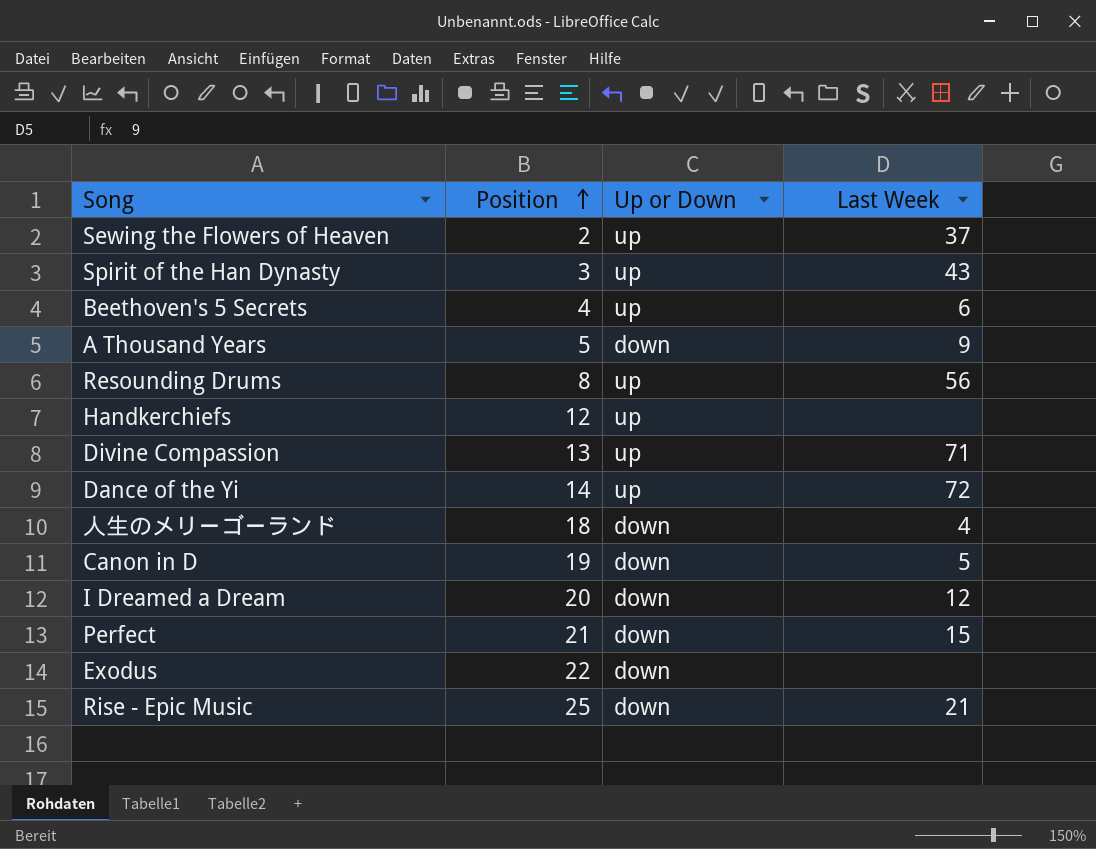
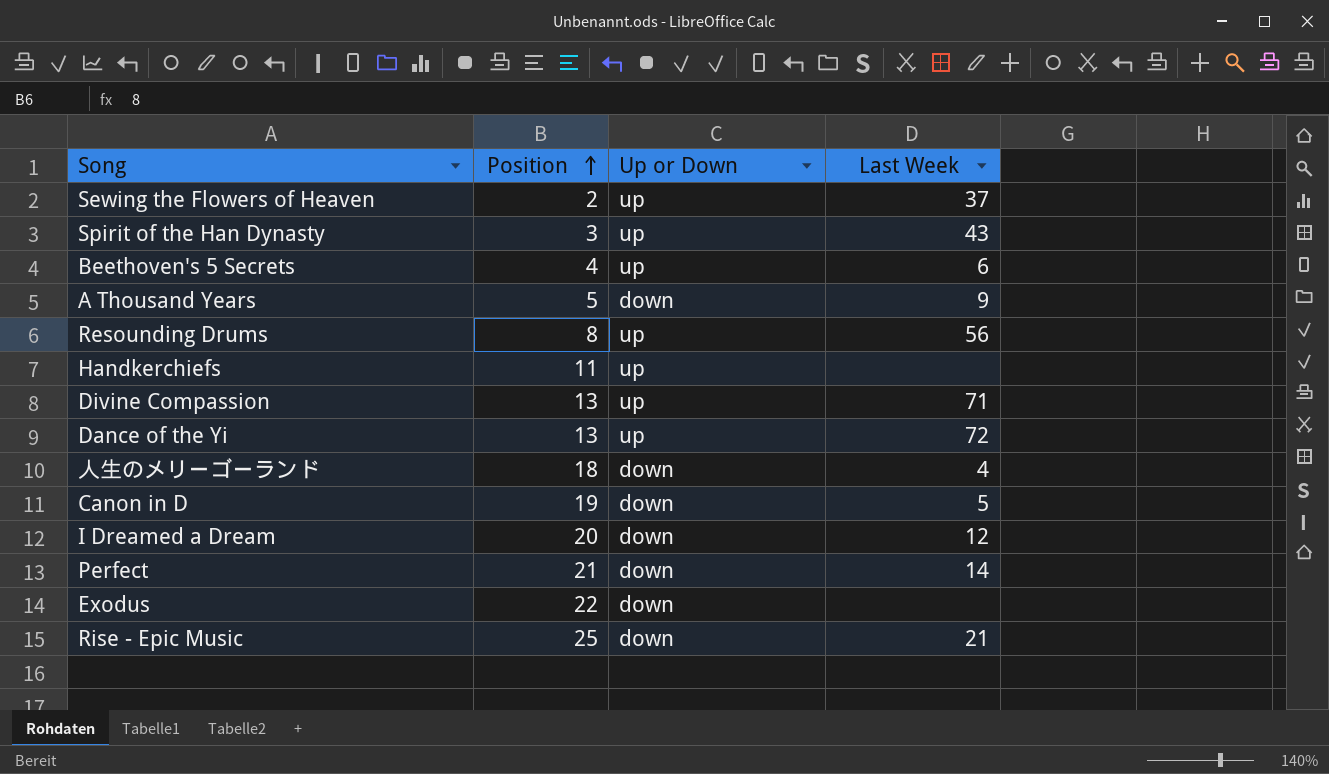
Handkerchiefs | Position: 12 -> 11
Dance of the Yi | Position: 14 -> 13
Perfect | Last Week: 15 -> 14

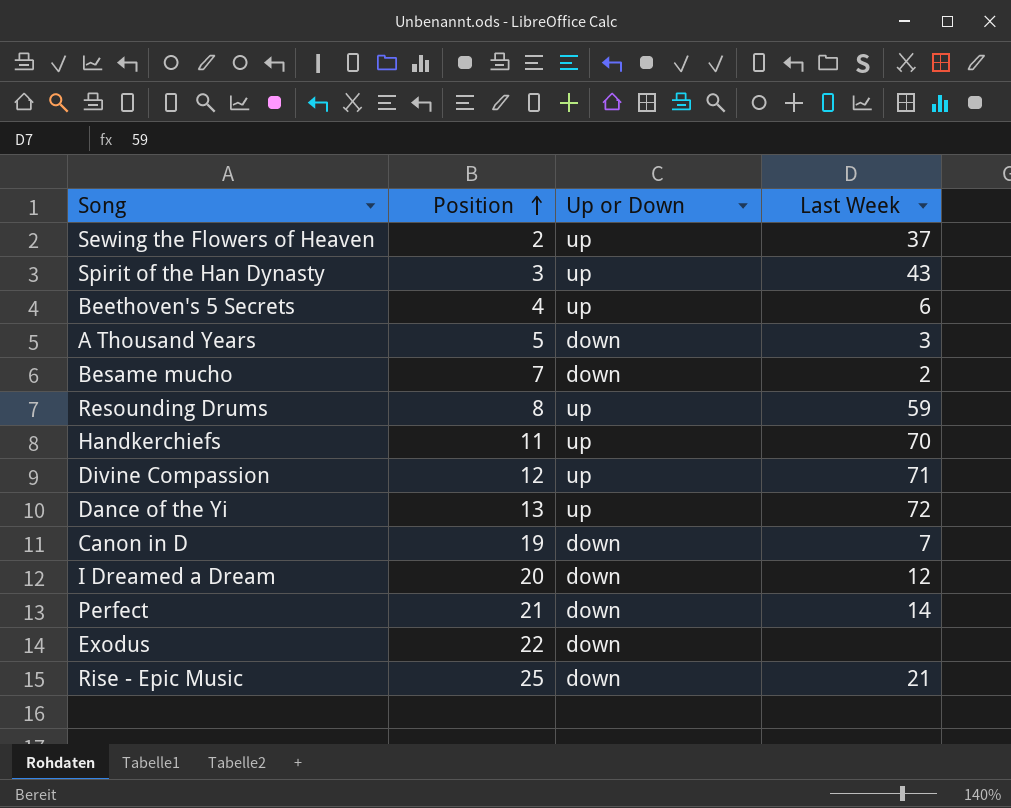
row 人生のメリーゴーランド: 18 | down | 4 -> none
A Thousand Years | Last Week: 9 -> 3
row Besame mucho: none -> 7 | down | 2
Resounding Drums | Last Week: 56 -> 59
Handkerchiefs | Last Week: none -> 70
Divine Compassion | Position: 13 -> 12
Canon in D | Last Week: 5 -> 7

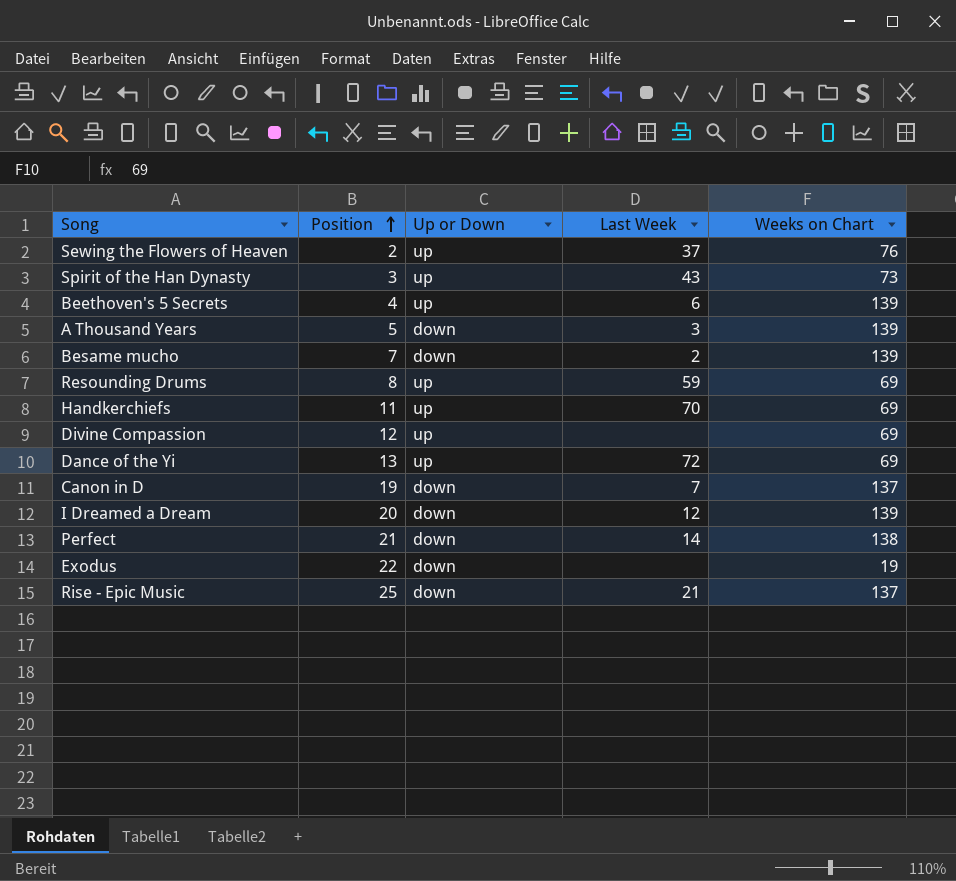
column Weeks on Chart | position: none -> 5
Divine Compassion | Last Week: 71 -> none

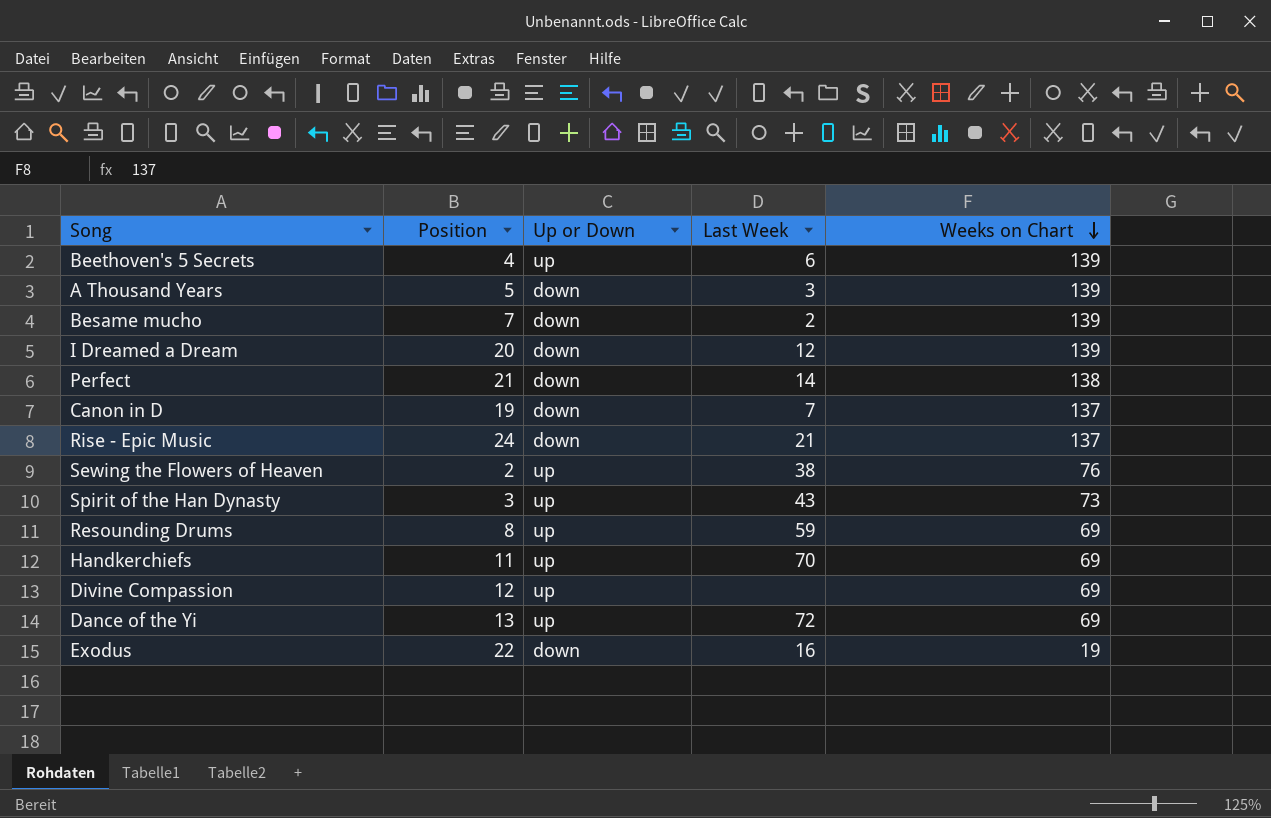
row order: Position ascending -> Weeks on Chart descending
Rise - Epic Music | Position: 25 -> 24
Sewing the Flowers of Heaven | Last Week: 37 -> 38
Exodus | Last Week: none -> 16

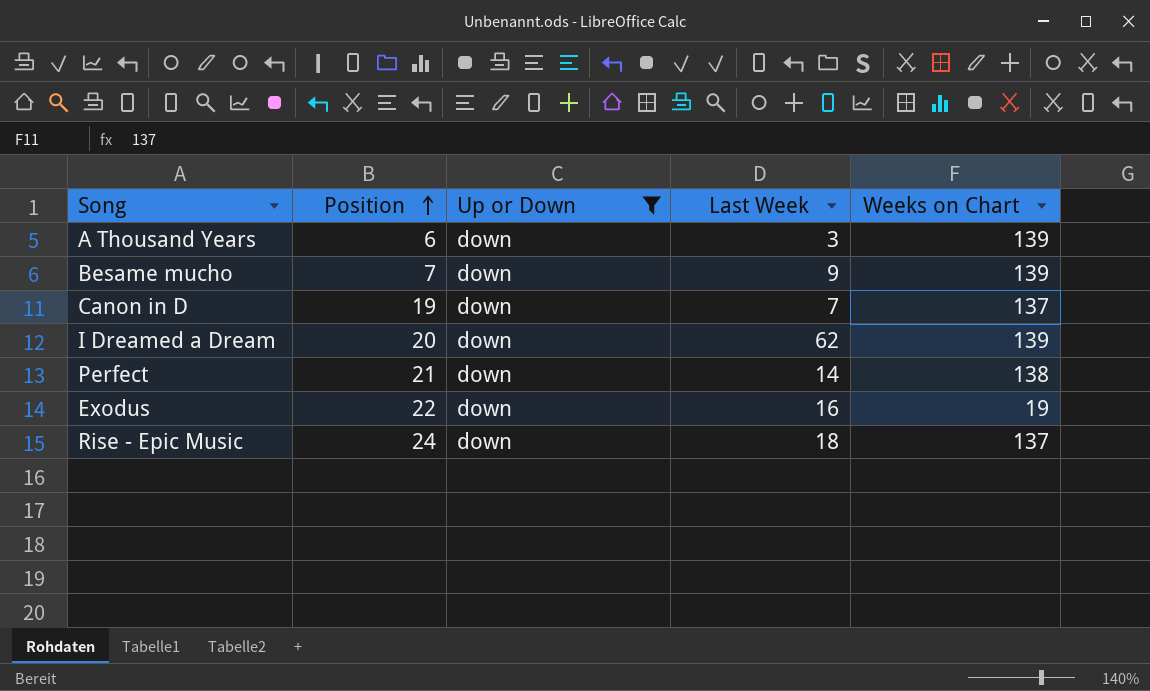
filter: none -> Up or Down = down
row order: Weeks on Chart descending -> Position ascending
A Thousand Years | Position: 5 -> 6
Besame mucho | Last Week: 2 -> 9
I Dreamed a Dream | Last Week: 12 -> 62
Rise - Epic Music | Last Week: 21 -> 18

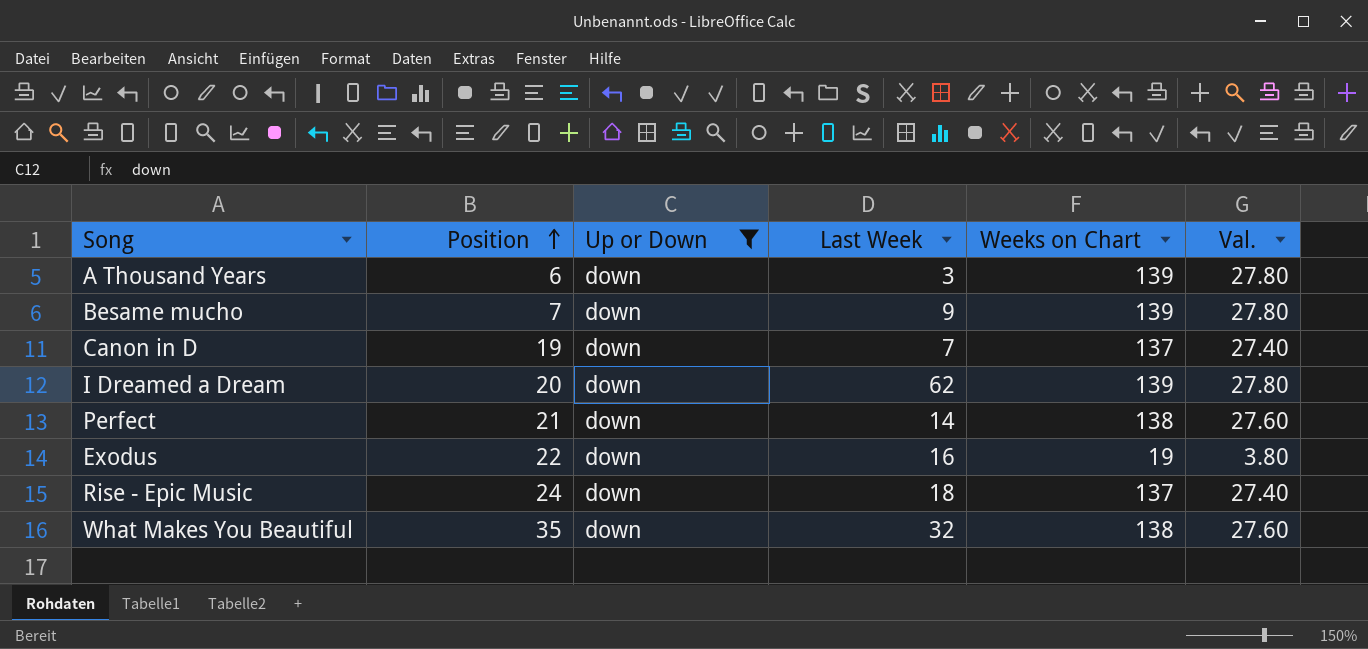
column Val. | formula: none -> [Weeks on Chart] * 0.2
row What Makes You Beautiful: none -> 35 | down | 32 | 138 | 27.60

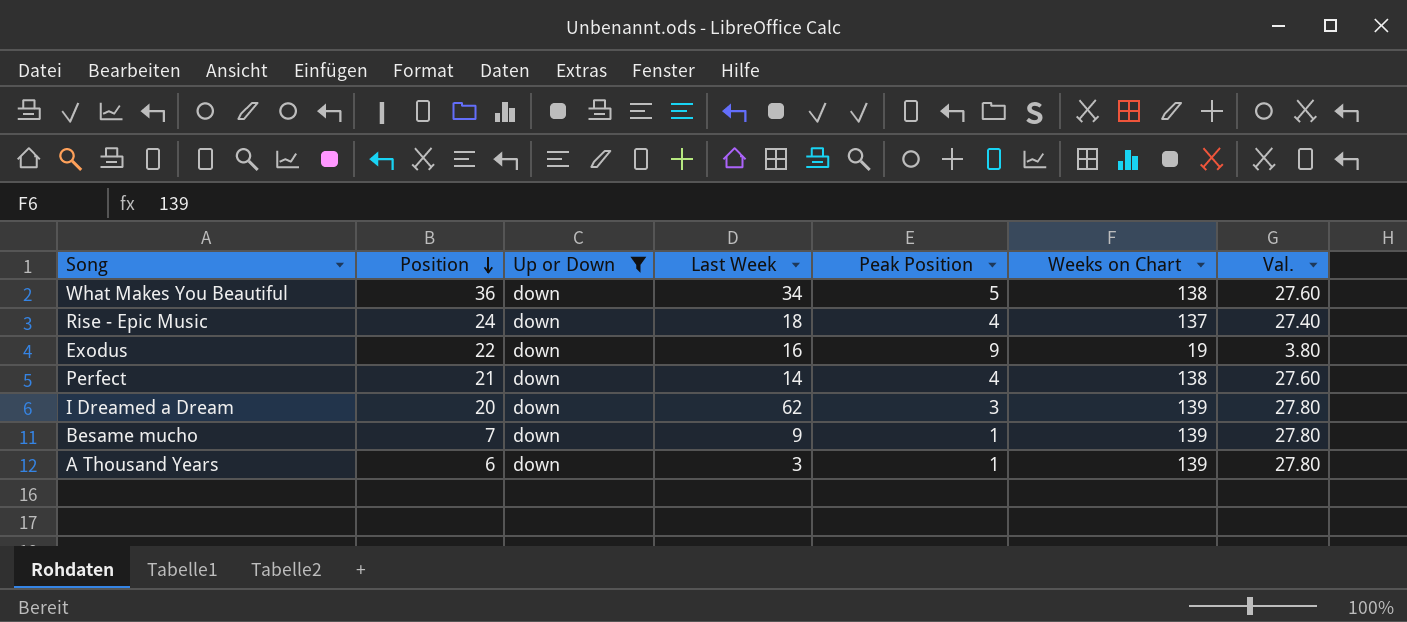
row order: Position ascending -> Position descending
column Peak Position | position: none -> 5
row Canon in D: 19 | down | 7 | 137 | 27.40 -> none
What Makes You Beautiful | Position: 35 -> 36
What Makes You Beautiful | Last Week: 32 -> 34

